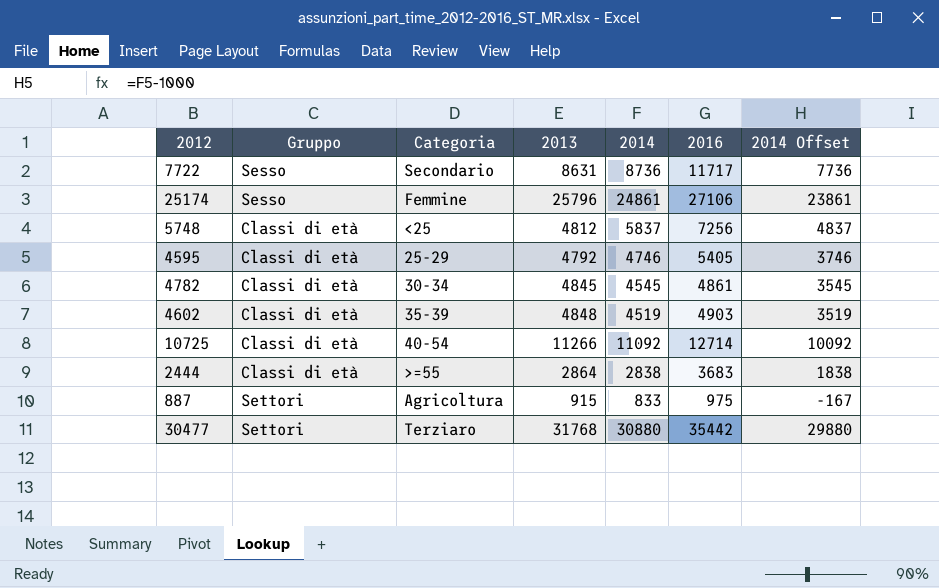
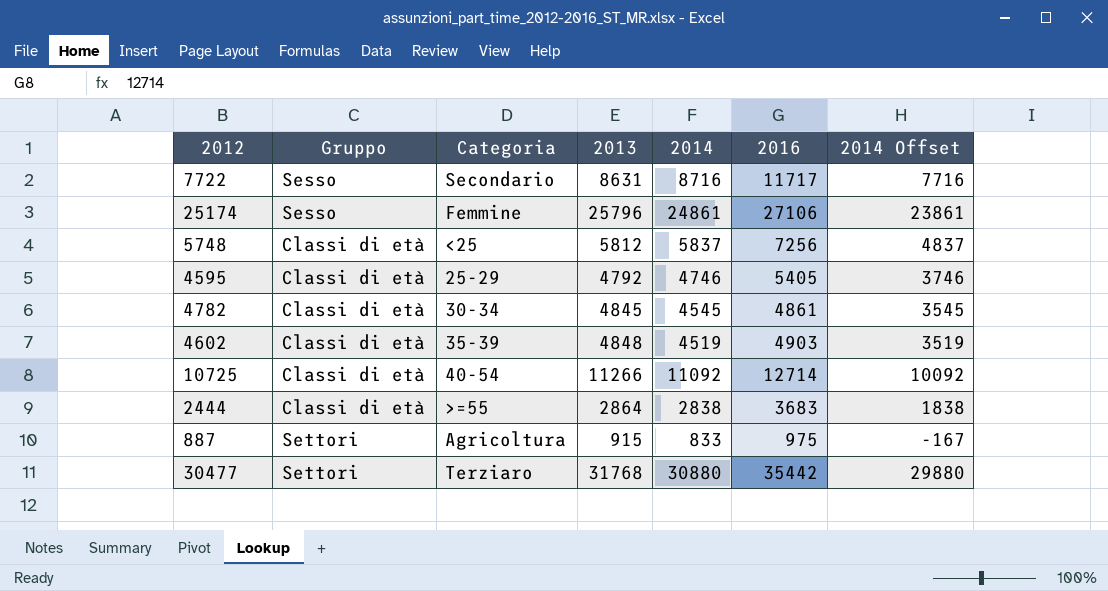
7722 | 2014: 8736 -> 8716
7722 | 2014 Offset: 7736 -> 7716
5748 | 2013: 4812 -> 5812

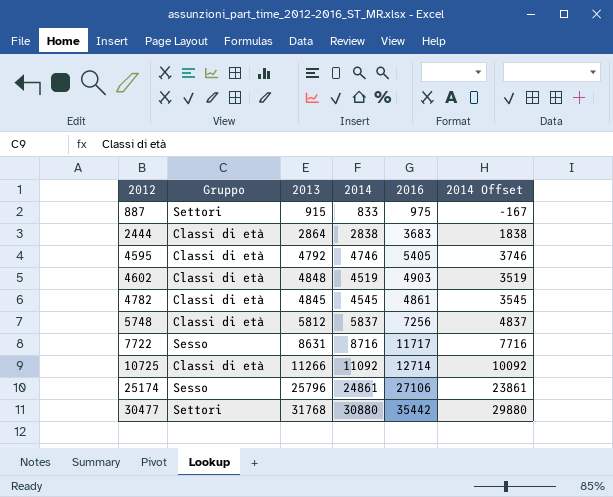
row order: none -> 2012 ascending
column Categoria | position: 3 -> none

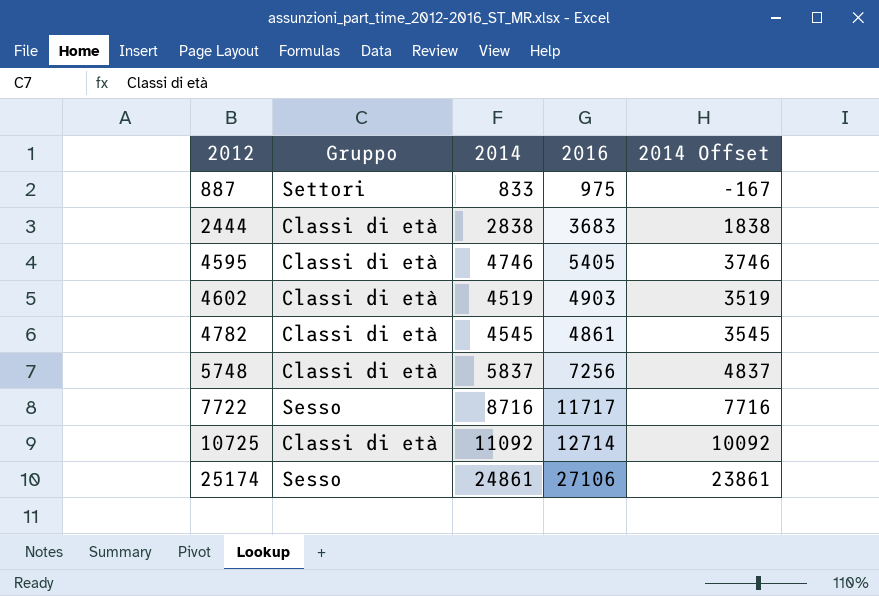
column 2013 | position: 3 -> none
row 30477: Settori | 31768 | 30880 | 35442 | 29880 -> none

